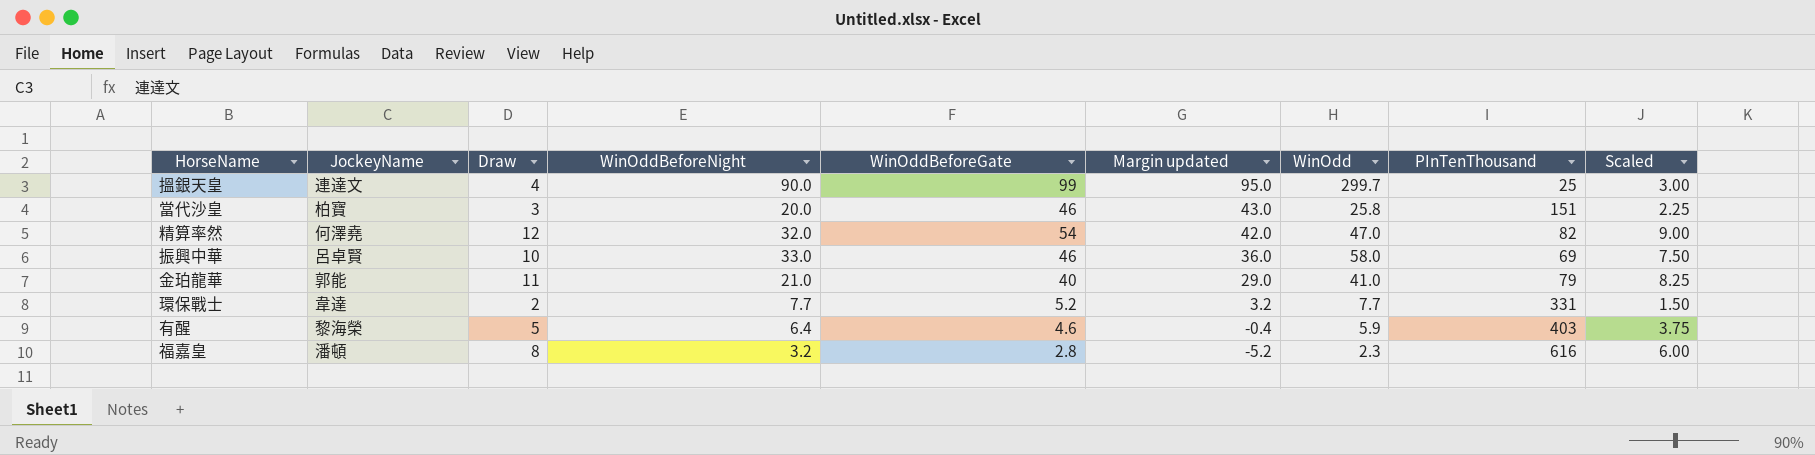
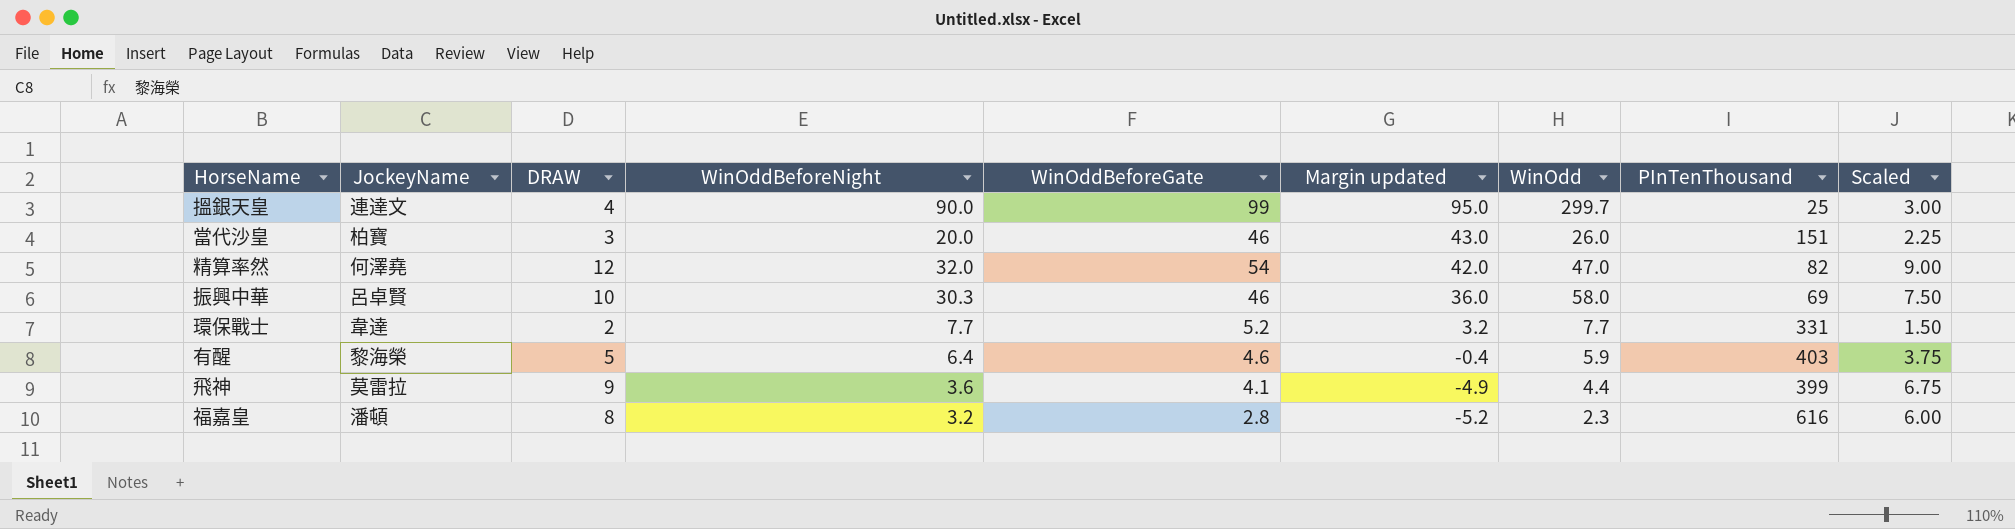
column name: Draw -> DRAW
row 金珀龍華: 郭能 | 11 | 21.0 | 40 | 29.0 | 41.0 | 79 | 8.25 -> none
當代沙皇 | WinOdd: 25.8 -> 26.0
振興中華 | WinOddBeforeNight: 33.0 -> 30.3
row 飛神: none -> 莫雷拉 | 9 | 3.6 | 4.1 | -4.9 | 4.4 | 399 | 6.75

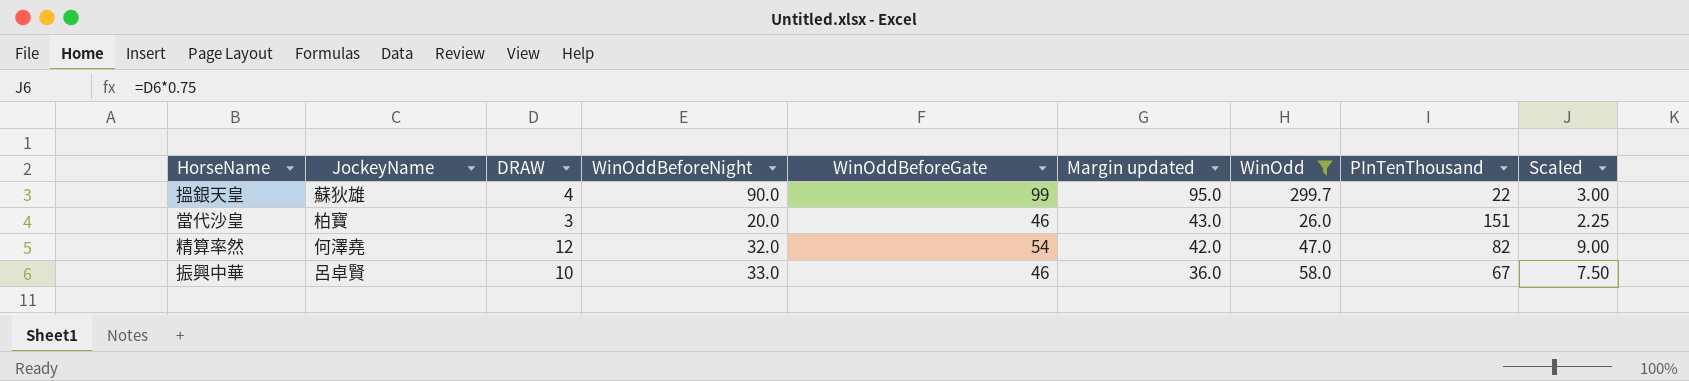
filter: none -> WinOdd >= 26.0
搵銀天皇 | JockeyName: 連達文 -> 蘇狄雄
搵銀天皇 | PInTenThousand: 25 -> 22
振興中華 | WinOddBeforeNight: 30.3 -> 33.0
振興中華 | PInTenThousand: 69 -> 67

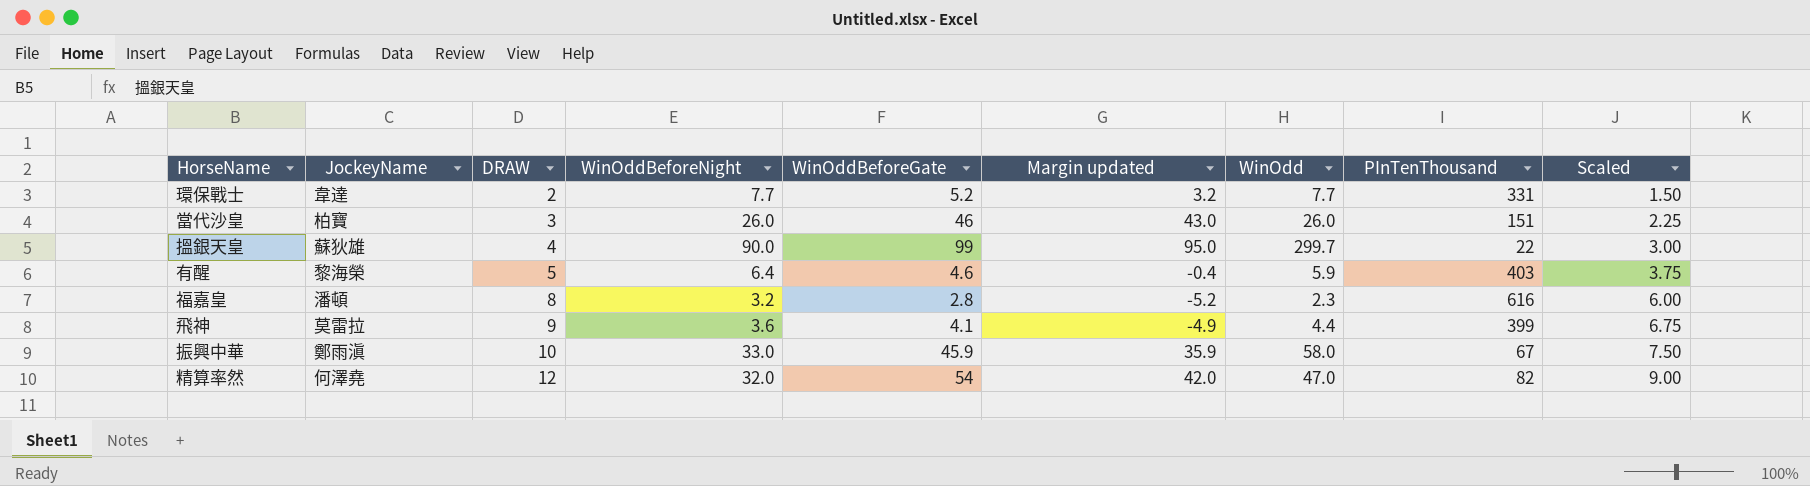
filter: WinOdd >= 26.0 -> none
row order: Margin updated descending -> DRAW ascending
當代沙皇 | WinOddBeforeNight: 20.0 -> 26.0
振興中華 | JockeyName: 呂卓賢 -> 鄭雨滇
振興中華 | WinOddBeforeGate: 46 -> 45.9
振興中華 | Margin updated: 36.0 -> 35.9

